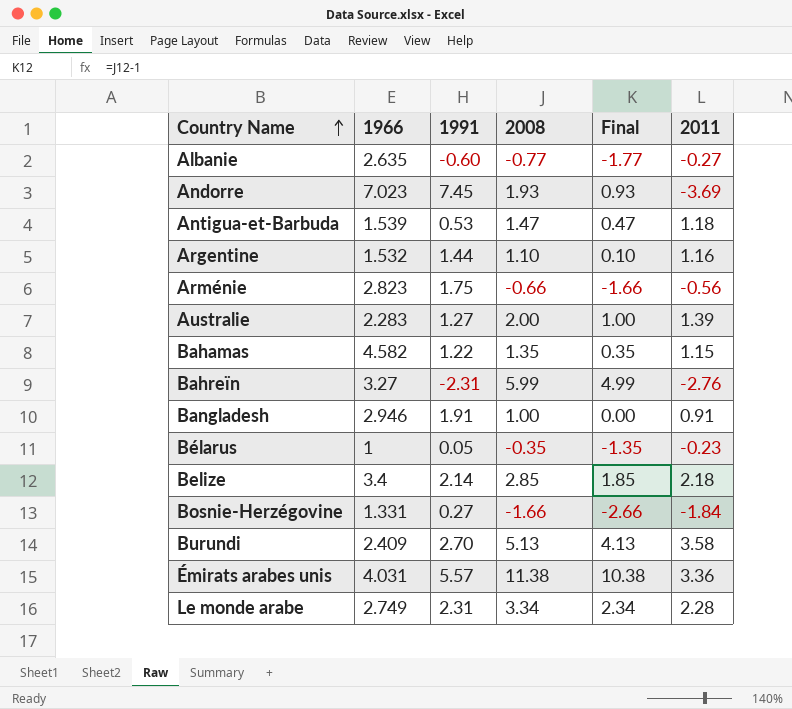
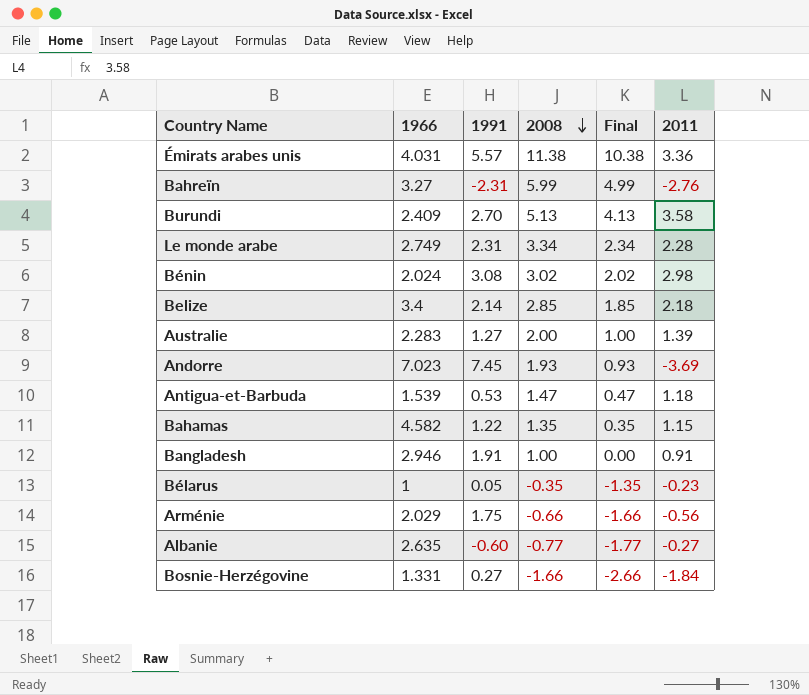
row order: Country Name ascending -> 2008 descending
row Argentine: 1.532 | 1.44 | 1.10 | 0.10 | 1.16 -> none
row Bénin: none -> 2.024 | 3.08 | 3.02 | 2.02 | 2.98
Arménie | 1966: 2.823 -> 2.029

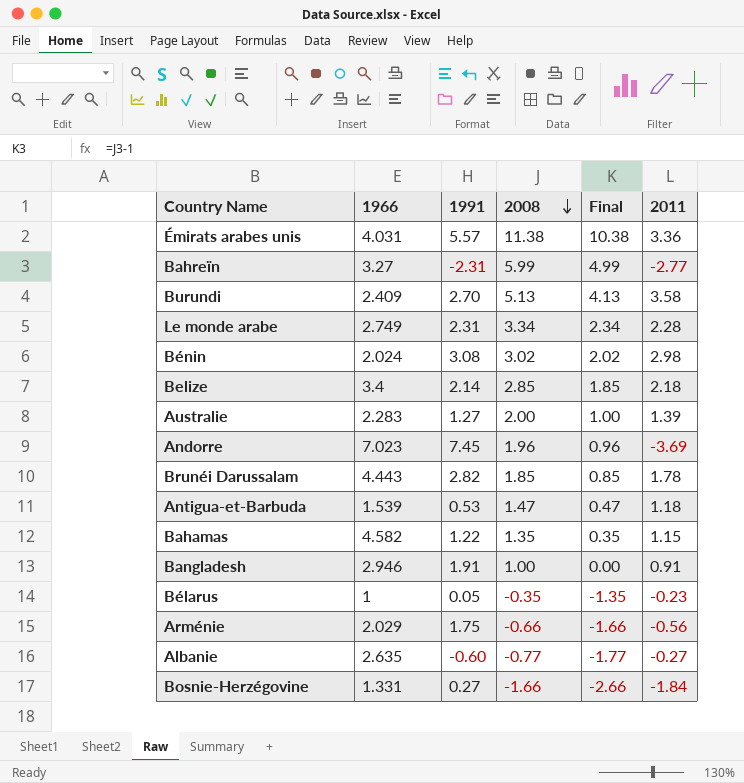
Bahreïn | 2011: -2.76 -> -2.77
Andorre | 2008: 1.93 -> 1.96
Andorre | Final: 0.93 -> 0.96
row Brunéi Darussalam: none -> 4.443 | 2.82 | 1.85 | 0.85 | 1.78

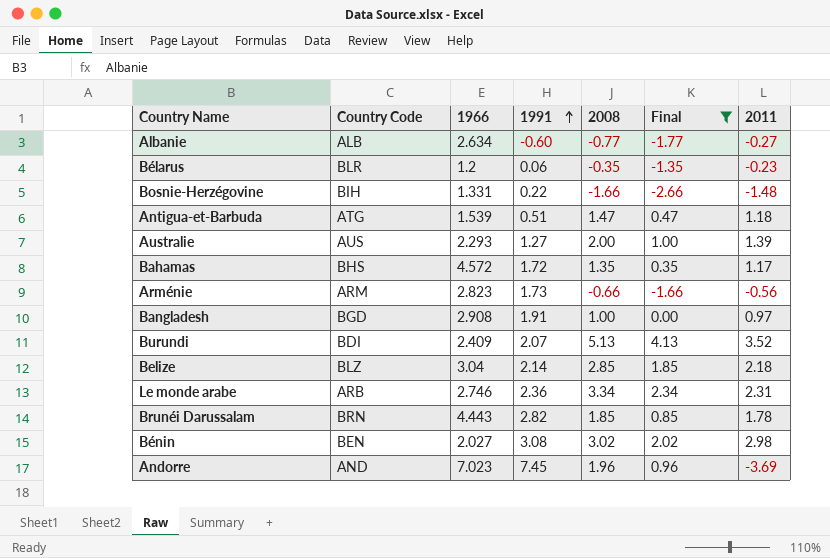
filter: none -> Final <= 4.13
row order: 2008 descending -> 1991 ascending
column Country Code | position: none -> 2
Albanie | 1966: 2.635 -> 2.634
Bélarus | 1966: 1 -> 1.2
Bélarus | 1991: 0.05 -> 0.06
Bosnie-Herzégovine | 1991: 0.27 -> 0.22
Bosnie-Herzégovine | 2011: -1.84 -> -1.48
Antigua-et-Barbuda | 1991: 0.53 -> 0.51
Australie | 1966: 2.283 -> 2.293
Bahamas | 1966: 4.582 -> 4.572
Bahamas | 1991: 1.22 -> 1.72
Bahamas | 2011: 1.15 -> 1.17
Arménie | 1966: 2.029 -> 2.823
Arménie | 1991: 1.75 -> 1.73
Bangladesh | 1966: 2.946 -> 2.908
Bangladesh | 2011: 0.91 -> 0.97
Burundi | 1991: 2.70 -> 2.07
Burundi | 2011: 3.58 -> 3.52
Belize | 1966: 3.4 -> 3.04
Le monde arabe | 1966: 2.749 -> 2.746
Le monde arabe | 1991: 2.31 -> 2.36
Le monde arabe | 2011: 2.28 -> 2.31
Bénin | 1966: 2.024 -> 2.027

